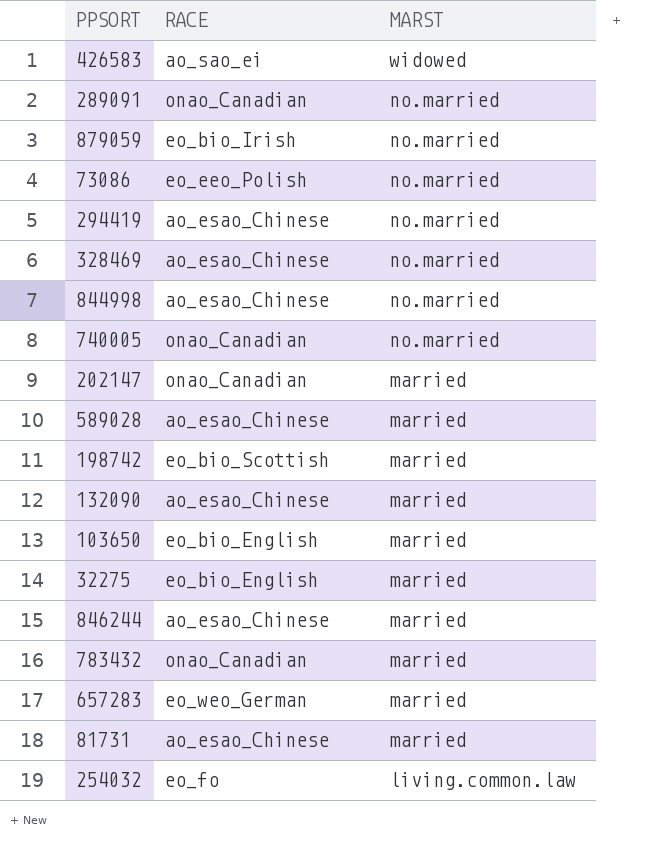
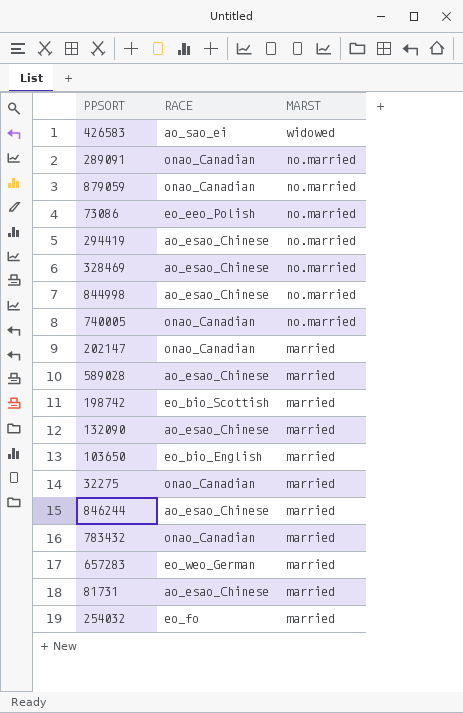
879059 | RACE: eo_bio_Irish -> onao_Canadian
32275 | RACE: eo_bio_English -> onao_Canadian
254032 | MARST: living.common.law -> married

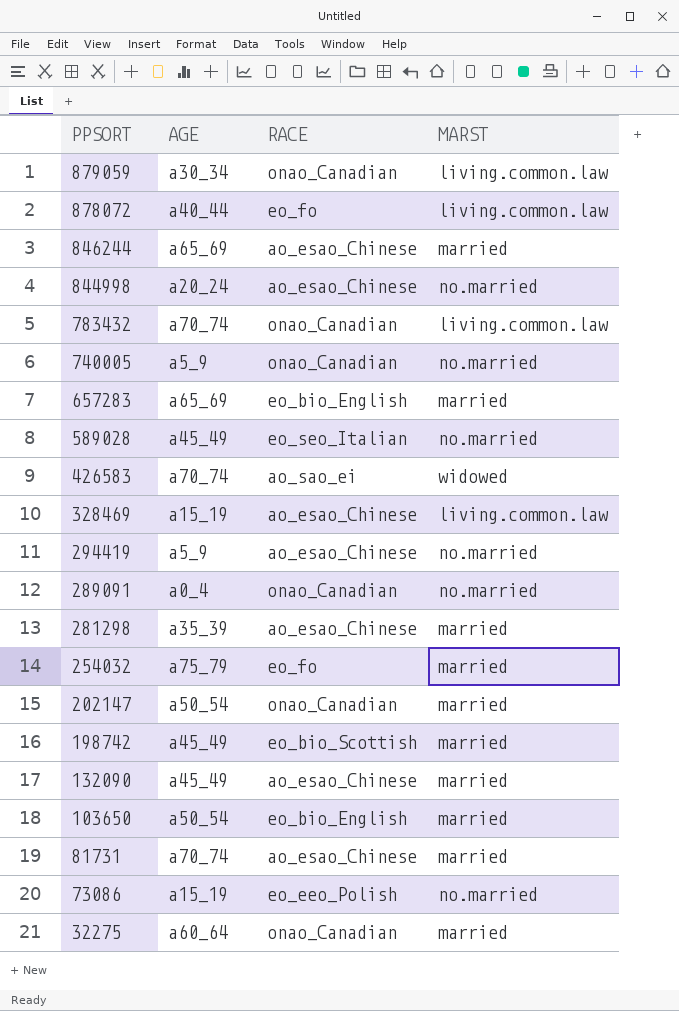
row order: MARST descending -> PPSORT descending
column AGE | position: none -> 2
879059 | MARST: no.married -> living.common.law
row 878072: none -> a40_44 | eo_fo | living.common.law
783432 | MARST: married -> living.common.law
657283 | RACE: eo_weo_German -> eo_bio_English
589028 | RACE: ao_esao_Chinese -> eo_seo_Italian
589028 | MARST: married -> no.married
328469 | MARST: no.married -> living.common.law
row 281298: none -> a35_39 | ao_esao_Chinese | married

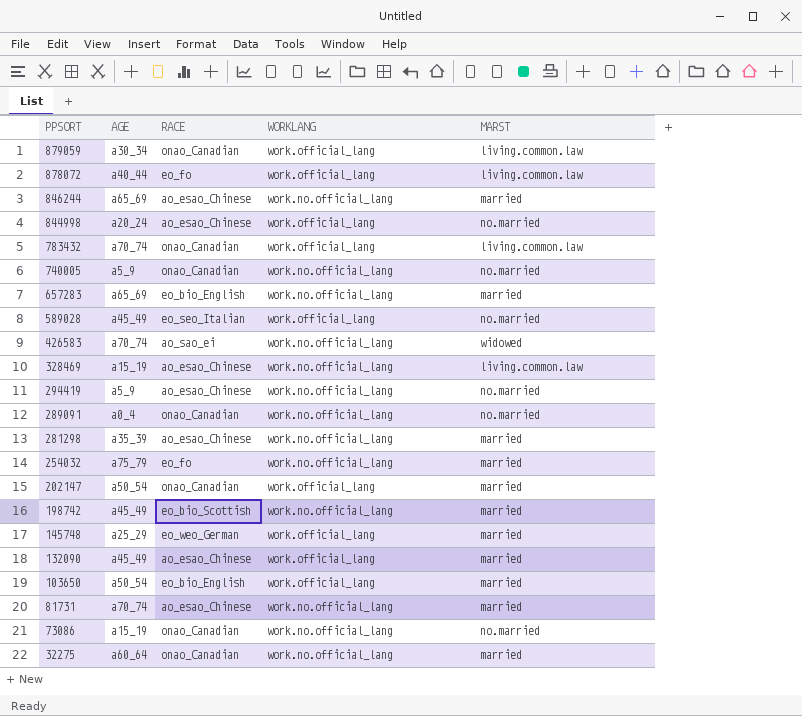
column WORKLANG | position: none -> 4
row 145748: none -> a25_29 | eo_weo_German | work.official_lang | married
73086 | RACE: eo_eeo_Polish -> onao_Canadian

